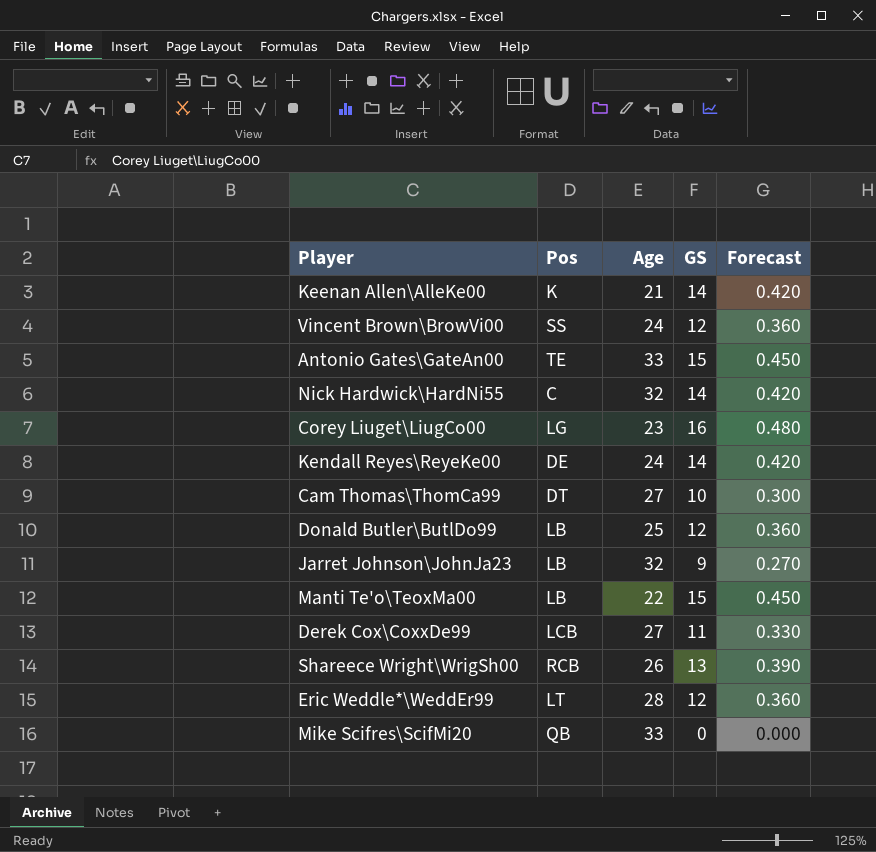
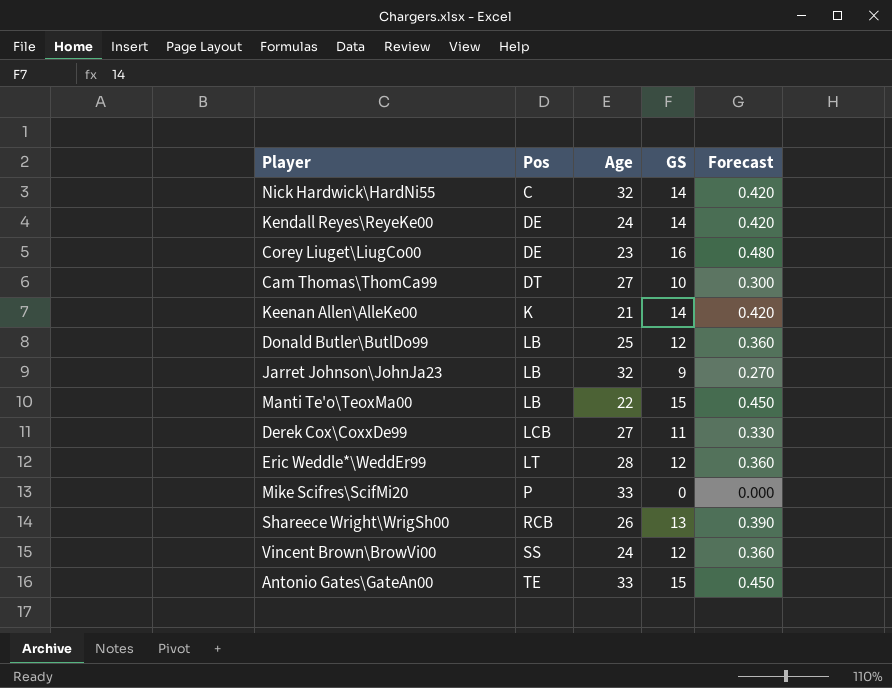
row order: none -> Pos ascending
Corey Liuget\LiugCo00 | Pos: LG -> DE
Mike Scifres\ScifMi20 | Pos: QB -> P

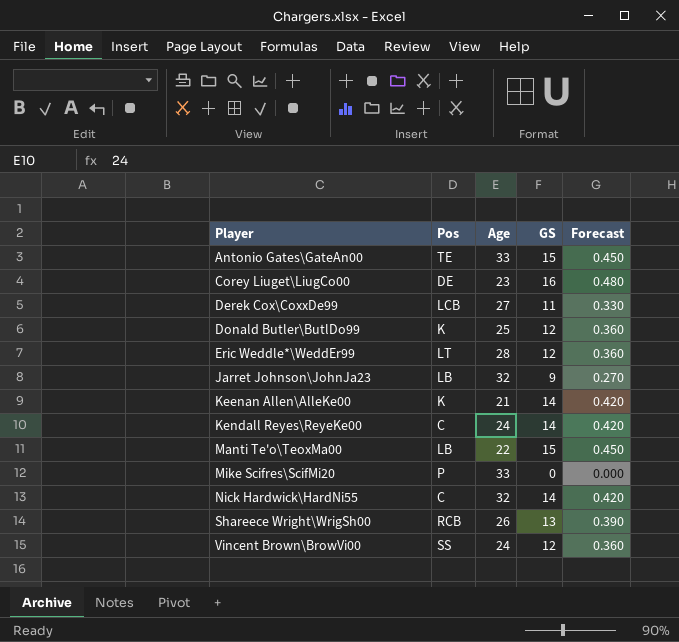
row order: Pos ascending -> Player ascending
row Cam Thomas\ThomCa99: DT | 27 | 10 | 0.300 -> none
Donald Butler\ButlDo99 | Pos: LB -> K
Kendall Reyes\ReyeKe00 | Pos: DE -> C

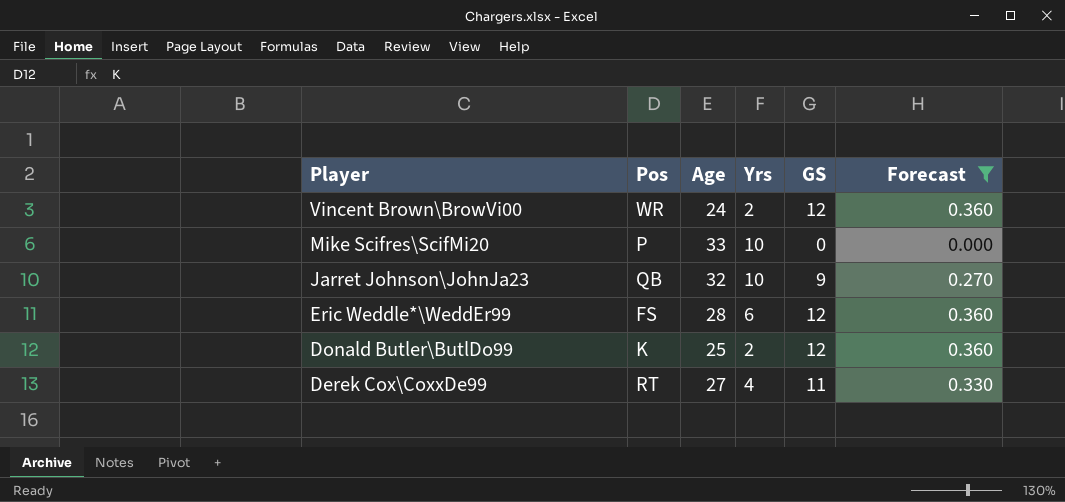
filter: none -> Forecast <= 0.360
row order: Player ascending -> Player descending
column Yrs | position: none -> 4
Vincent Brown\BrowVi00 | Pos: SS -> WR
Jarret Johnson\JohnJa23 | Pos: LB -> QB
Eric Weddle*\WeddEr99 | Pos: LT -> FS
Derek Cox\CoxxDe99 | Pos: LCB -> RT

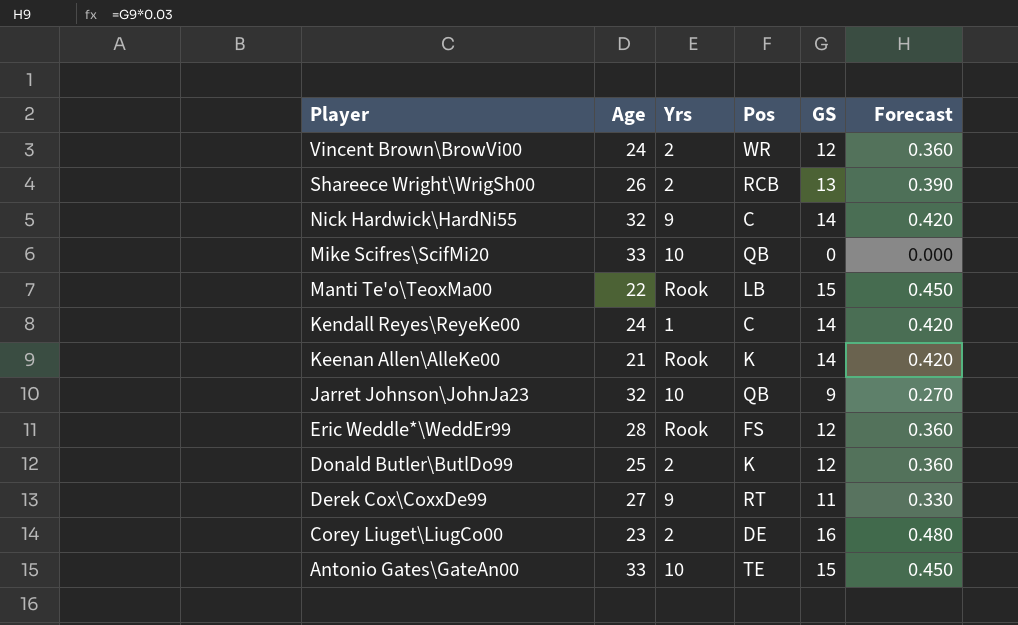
filter: Forecast <= 0.360 -> none
column Pos | position: 2 -> 4
Mike Scifres\ScifMi20 | Pos: P -> QB
Eric Weddle*\WeddEr99 | Yrs: 6 -> Rook
Derek Cox\CoxxDe99 | Yrs: 4 -> 9

